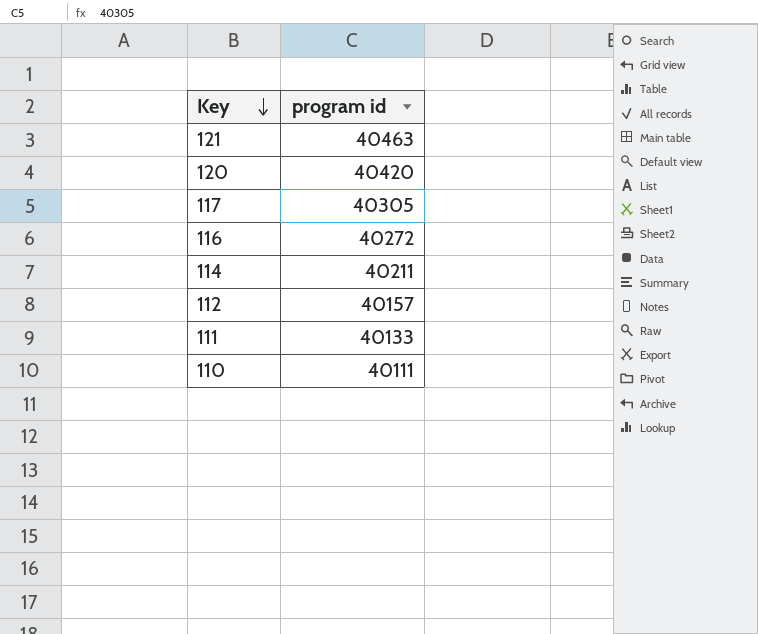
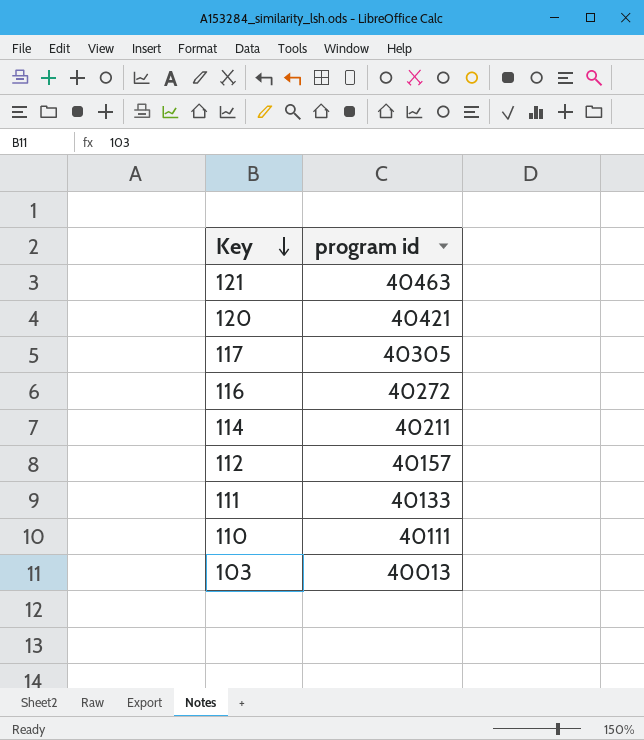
120 | program id: 40420 -> 40421
row 103: none -> 40013

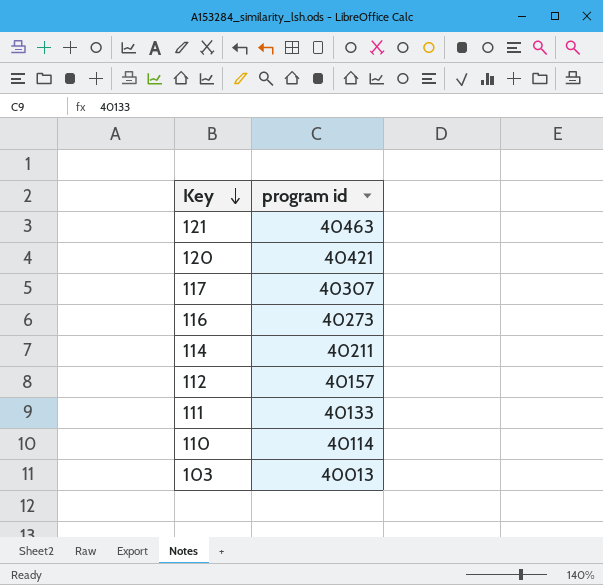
117 | program id: 40305 -> 40307
116 | program id: 40272 -> 40273
110 | program id: 40111 -> 40114

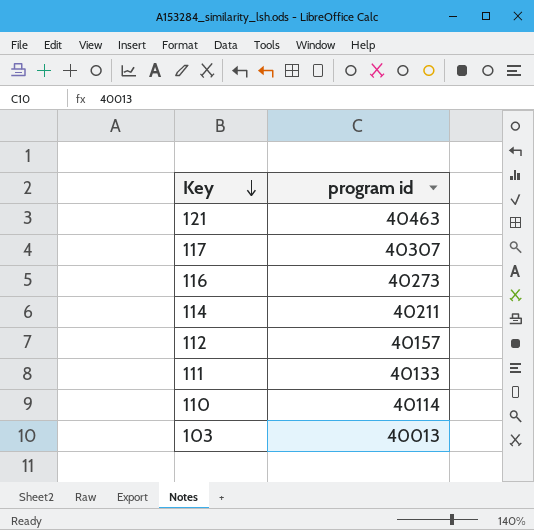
row 120: 40421 -> none

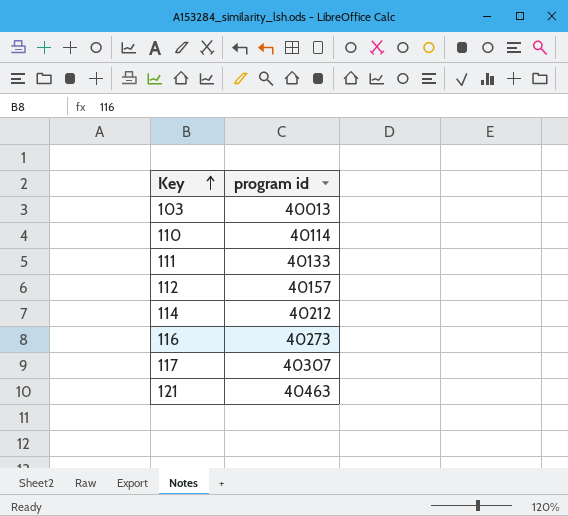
row order: Key descending -> Key ascending
114 | program id: 40211 -> 40212

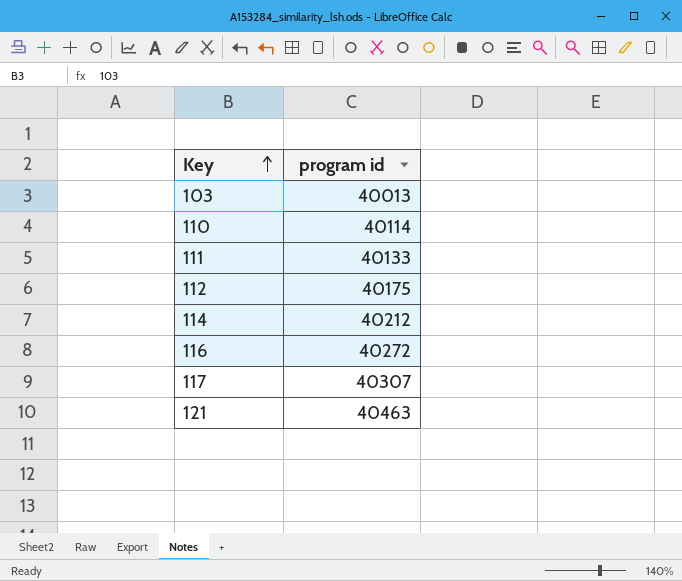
112 | program id: 40157 -> 40175
116 | program id: 40273 -> 40272

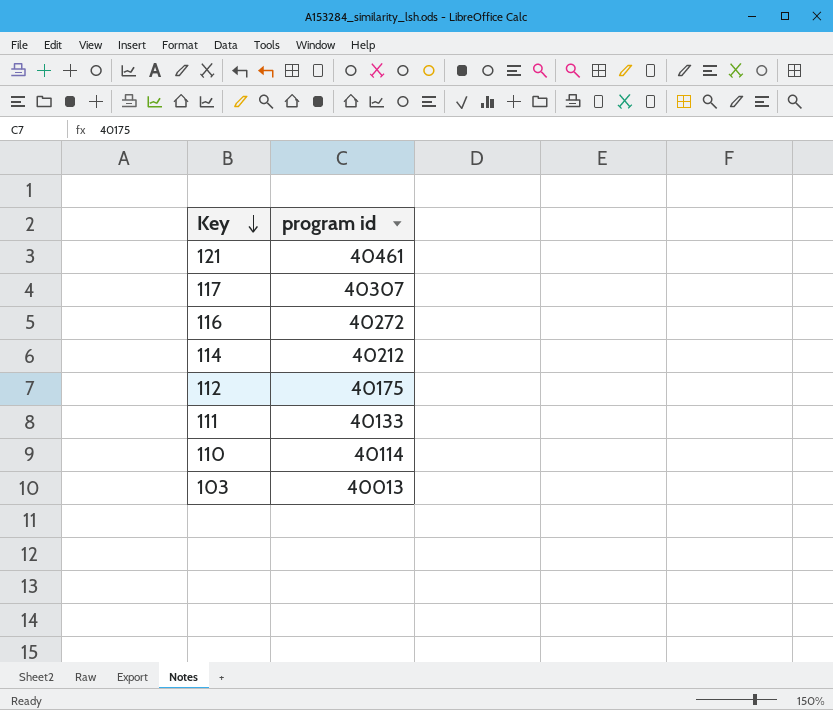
row order: Key ascending -> Key descending
121 | program id: 40463 -> 40461

